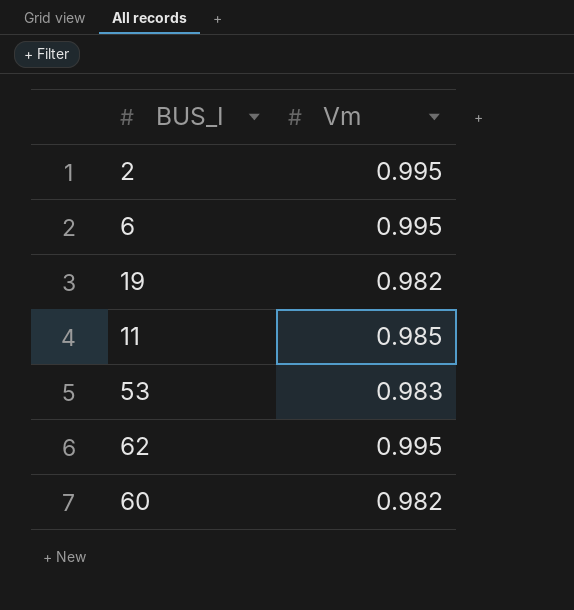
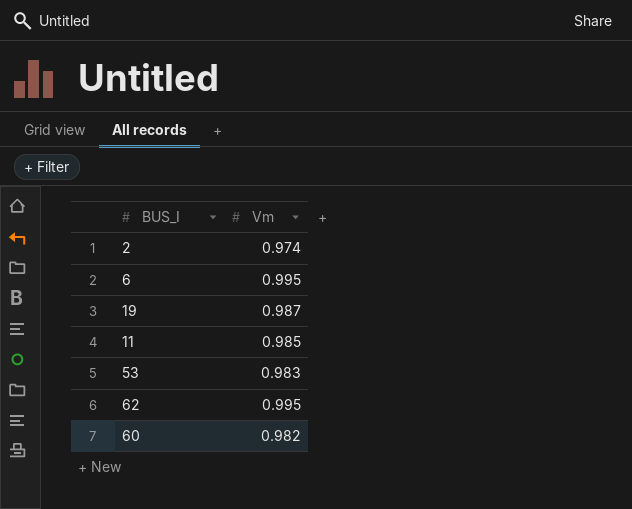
2 | Vm: 0.995 -> 0.974
19 | Vm: 0.982 -> 0.987

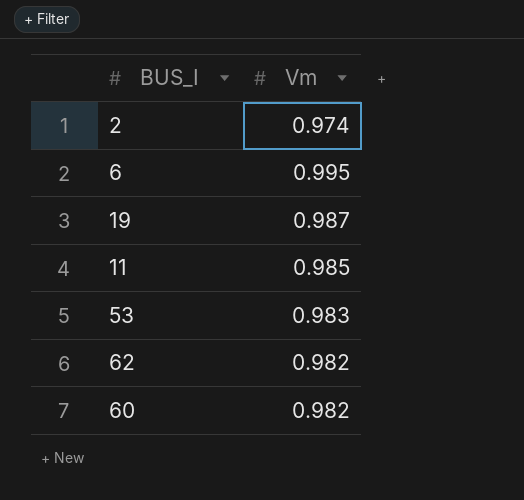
62 | Vm: 0.995 -> 0.982

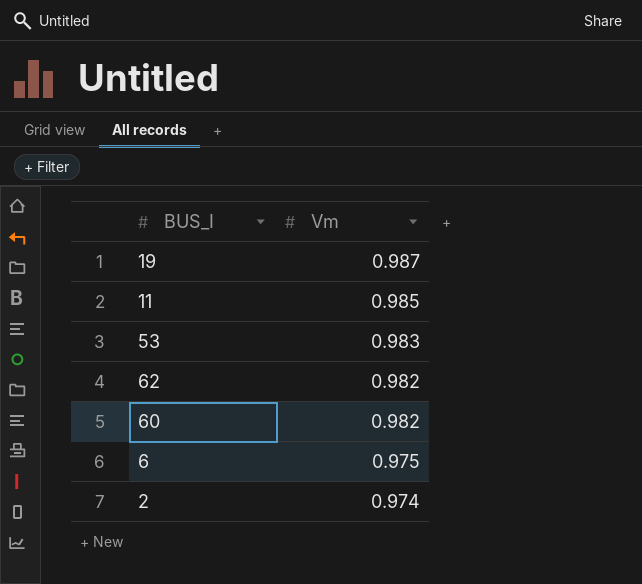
row order: none -> Vm descending
6 | Vm: 0.995 -> 0.975

